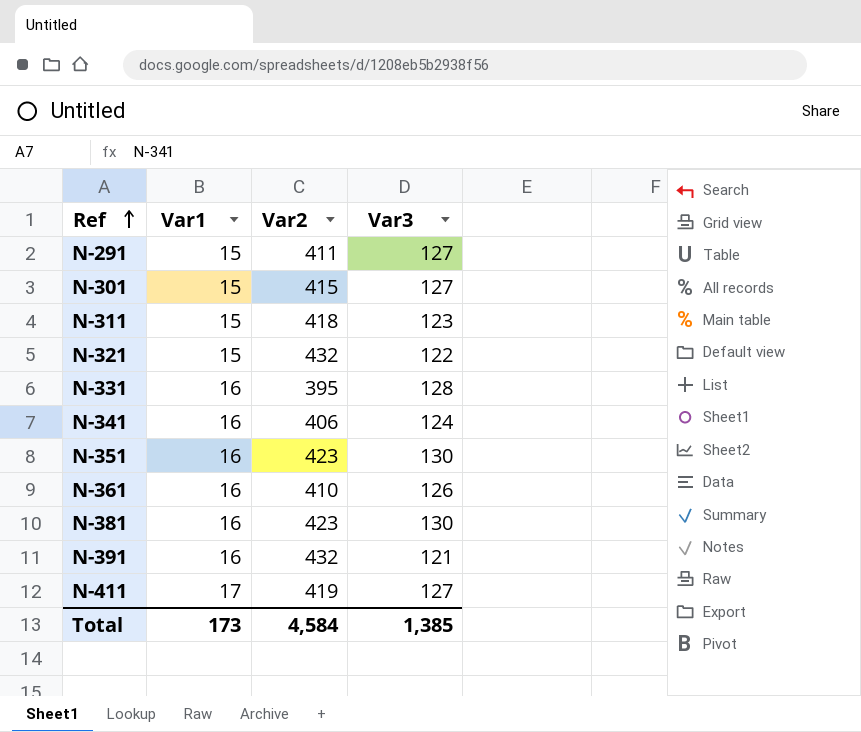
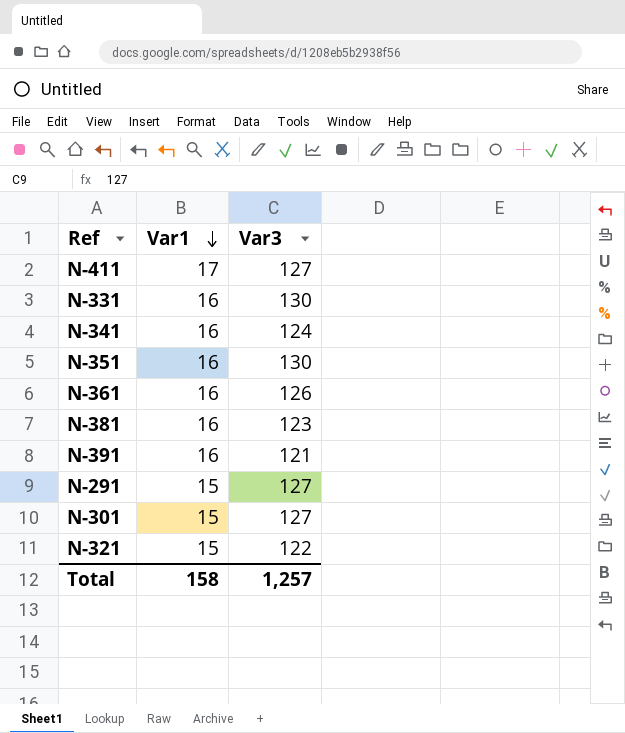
row order: Ref ascending -> Var1 descending
column Var2 | position: 3 -> none
row N-311: 15 | 418 | 123 -> none
N-331 | Var3: 128 -> 130
N-381 | Var3: 130 -> 123
Total | Var1: 173 -> 158
Total | Var3: 1,385 -> 1,257

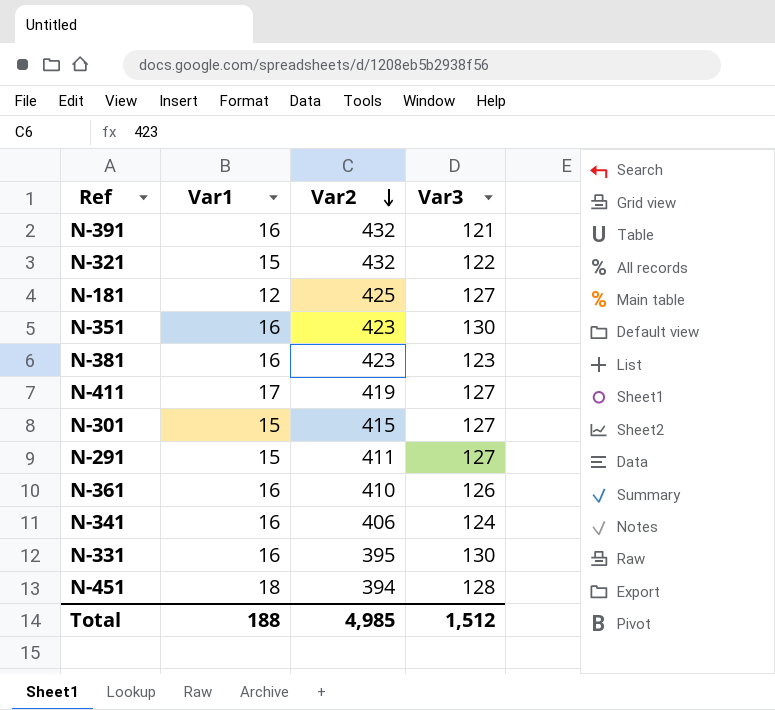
row order: Var1 descending -> Var2 descending
column Var2 | position: none -> 3
row N-181: none -> 12 | 425 | 127
row N-451: none -> 18 | 394 | 128
Total | Var1: 158 -> 188
Total | Var3: 1,257 -> 1,512

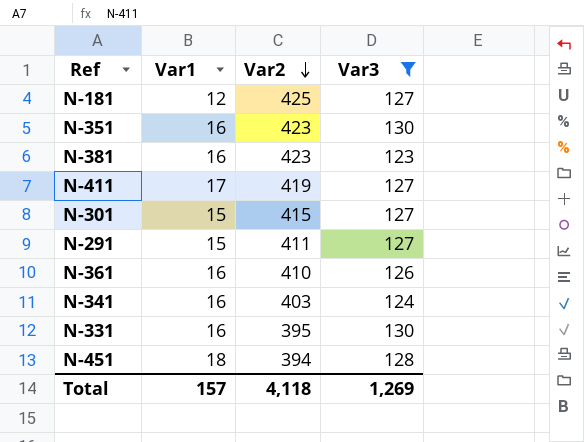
filter: none -> Var3 >= 123
N-341 | Var2: 406 -> 403
Total | Var1: 188 -> 157
Total | Var2: 4,985 -> 4,118
Total | Var3: 1,512 -> 1,269

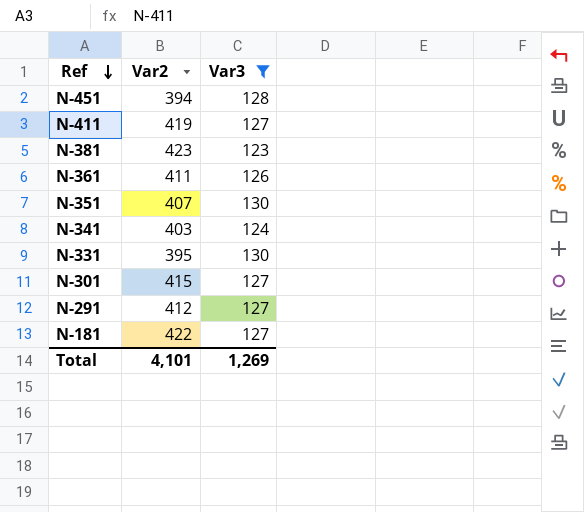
row order: Var2 descending -> Ref descending
column Var1 | position: 2 -> none
N-361 | Var2: 410 -> 411
N-351 | Var2: 423 -> 407
N-291 | Var2: 411 -> 412
N-181 | Var2: 425 -> 422
Total | Var2: 4,118 -> 4,101

